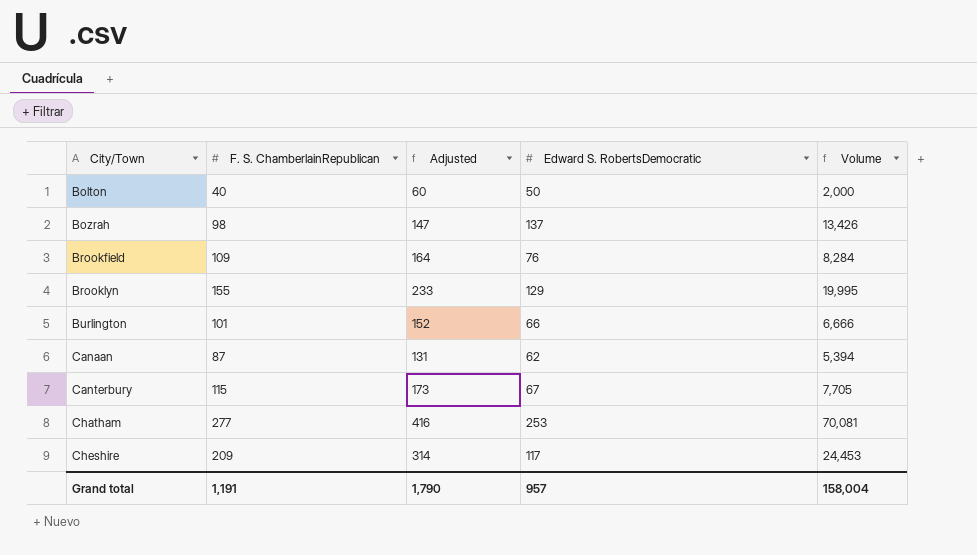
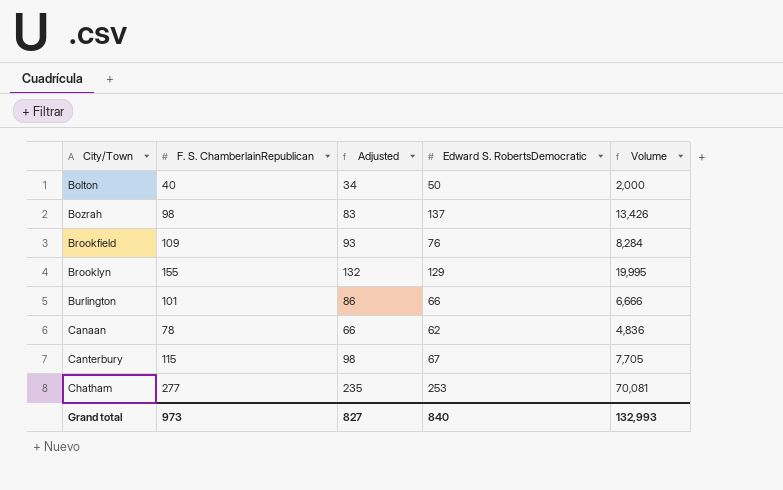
column Adjusted | formula: [F. S. ChamberlainRepublican] * 1.5 -> [F. S. ChamberlainRepublican] * 0.85
row Cheshire: 209 | 314 | 117 | 24,453 -> none
Canaan | F. S. ChamberlainRepublican: 87 -> 78
Canaan | Volume: 5,394 -> 4,836
Grand total | F. S. ChamberlainRepublican: 1,191 -> 973
Grand total | Adjusted: 1,790 -> 827
Grand total | Edward S. RobertsDemocratic: 957 -> 840
Grand total | Volume: 158,004 -> 132,993

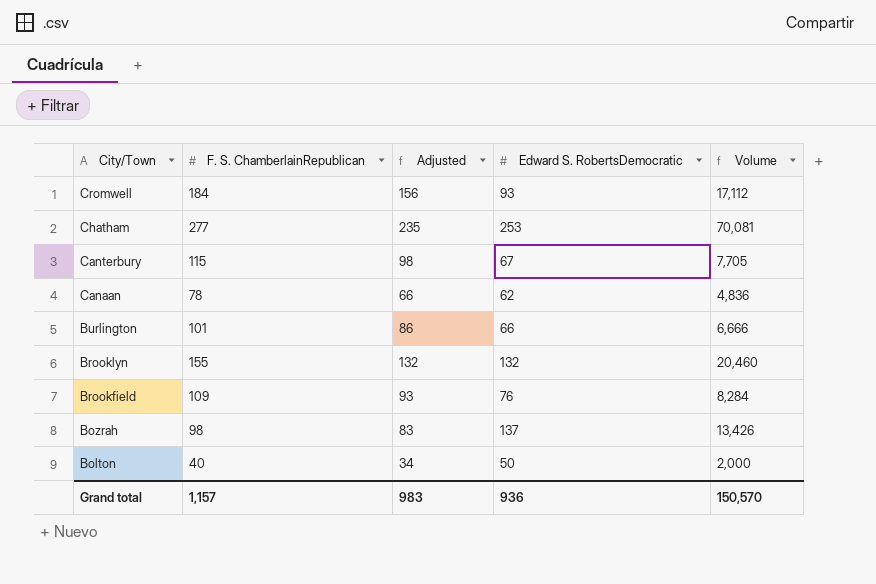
row order: City/Town ascending -> City/Town descending
row Cromwell: none -> 184 | 156 | 93 | 17,112
Brooklyn | Edward S. RobertsDemocratic: 129 -> 132
Brooklyn | Volume: 19,995 -> 20,460
Grand total | F. S. ChamberlainRepublican: 973 -> 1,157
Grand total | Adjusted: 827 -> 983
Grand total | Edward S. RobertsDemocratic: 840 -> 936
Grand total | Volume: 132,993 -> 150,570

